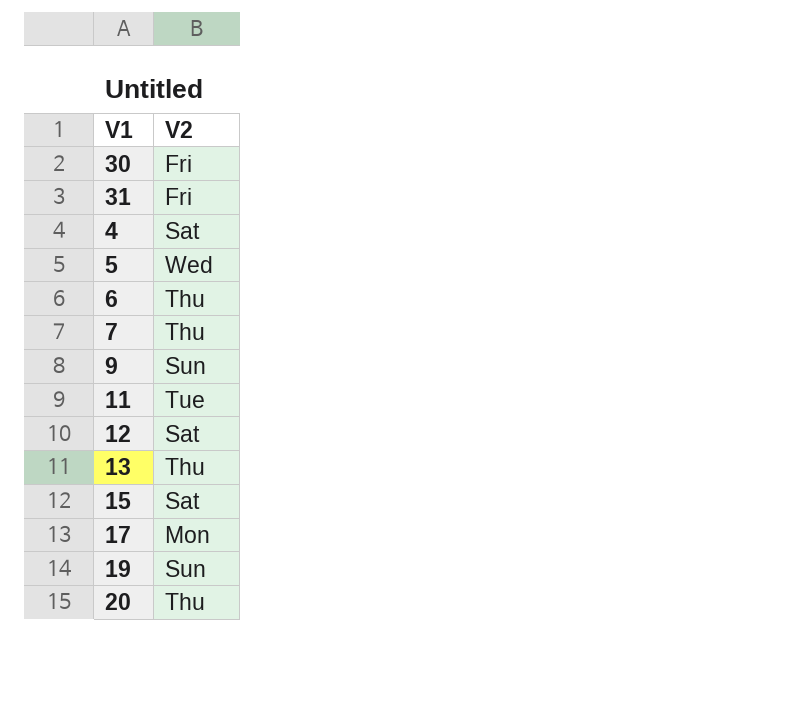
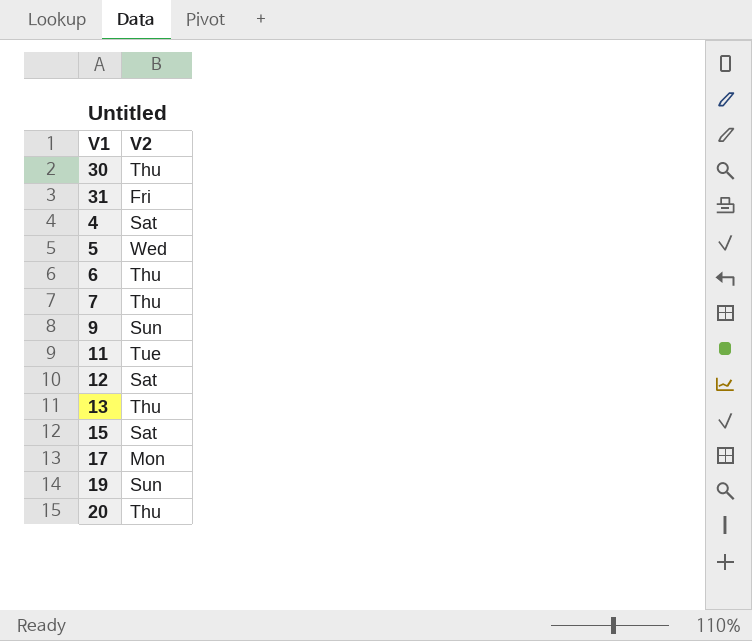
30 | V2: Fri -> Thu

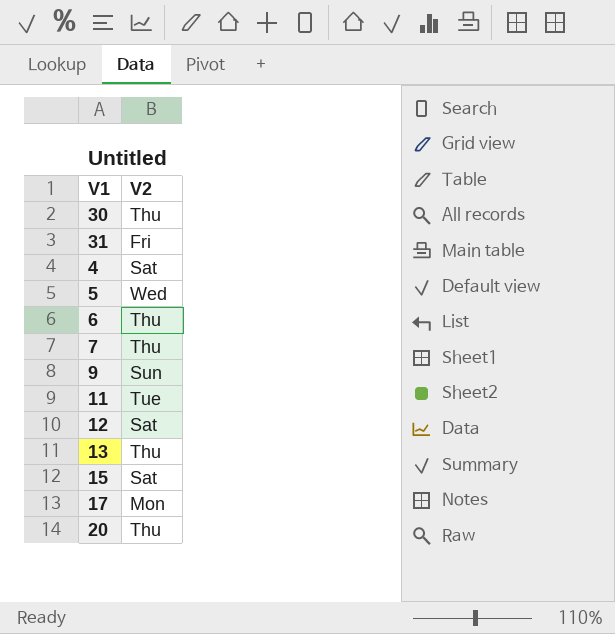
row 19: Sun -> none

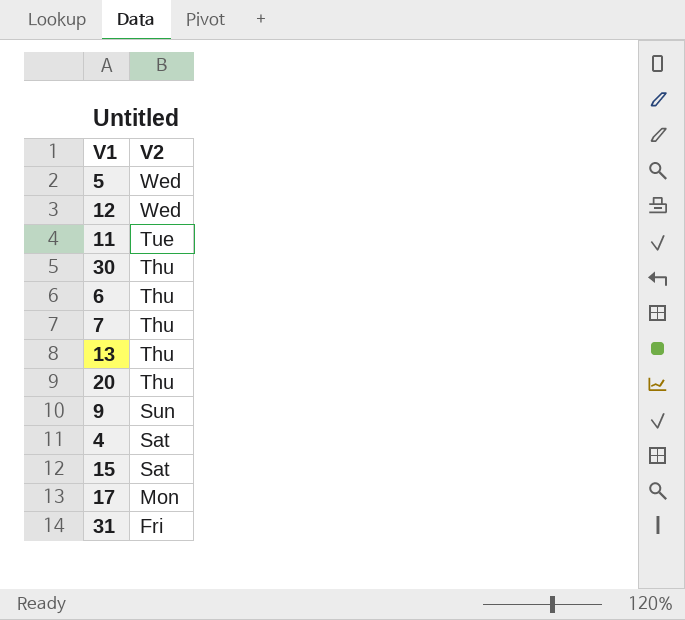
row order: none -> V2 descending
12 | V2: Sat -> Wed

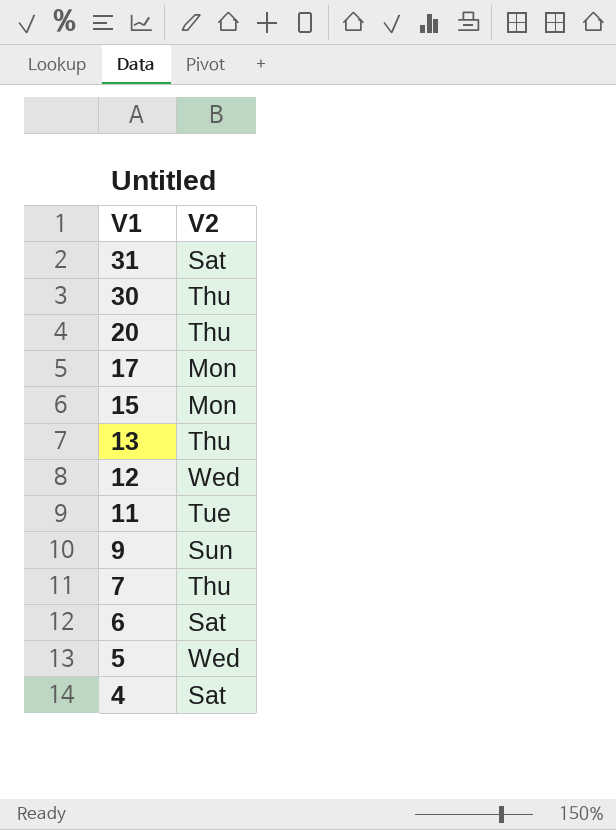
row order: V2 descending -> V1 descending
31 | V2: Fri -> Sat
15 | V2: Sat -> Mon
6 | V2: Thu -> Sat

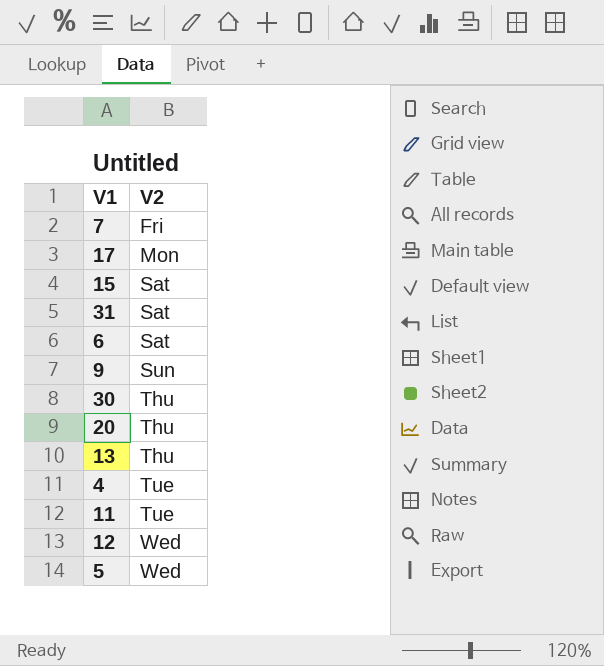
row order: V1 descending -> V2 ascending
7 | V2: Thu -> Fri
15 | V2: Mon -> Sat
4 | V2: Sat -> Tue

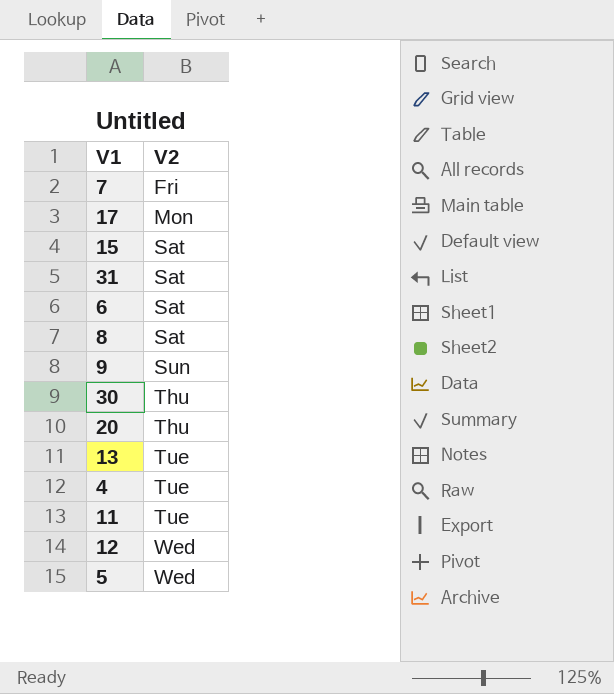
row 8: none -> Sat
13 | V2: Thu -> Tue

